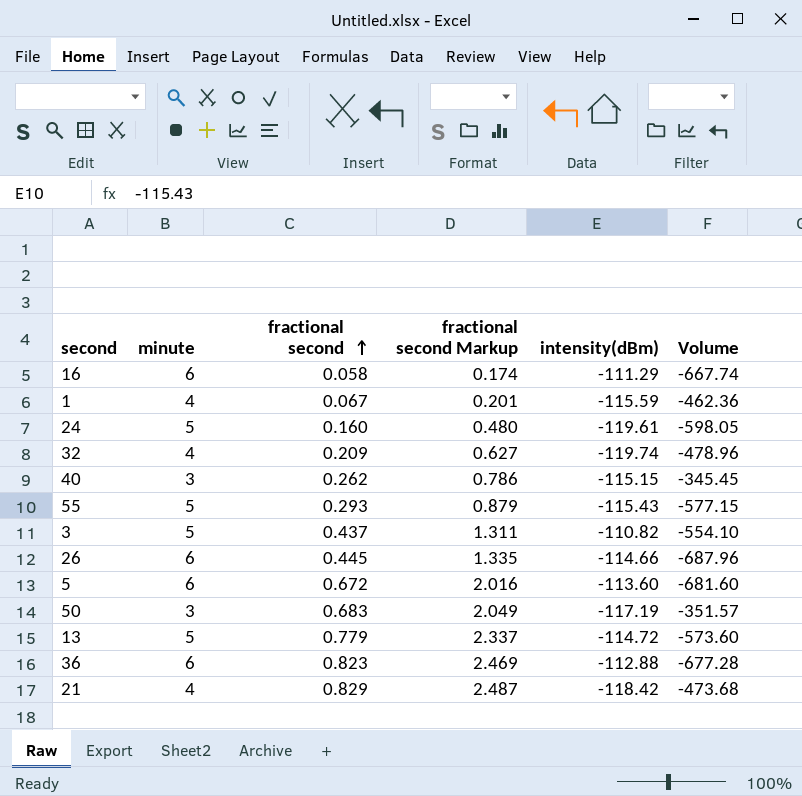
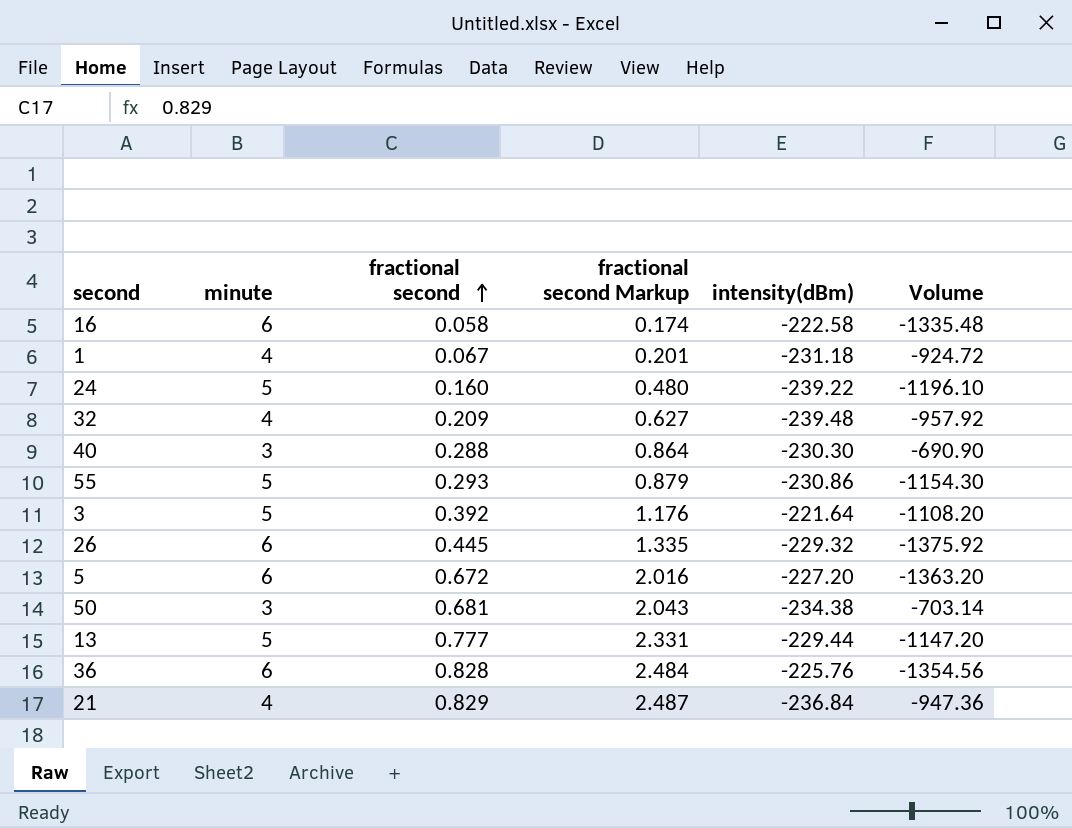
16 | intensity(dBm): -111.29 -> -222.58
16 | Volume: -667.74 -> -1335.48
1 | intensity(dBm): -115.59 -> -231.18
1 | Volume: -462.36 -> -924.72
24 | intensity(dBm): -119.61 -> -239.22
24 | Volume: -598.05 -> -1196.10
32 | intensity(dBm): -119.74 -> -239.48
32 | Volume: -478.96 -> -957.92
40 | fractional second: 0.262 -> 0.288
40 | fractional second Markup: 0.786 -> 0.864
40 | intensity(dBm): -115.15 -> -230.30
40 | Volume: -345.45 -> -690.90
55 | intensity(dBm): -115.43 -> -230.86
55 | Volume: -577.15 -> -1154.30
3 | fractional second: 0.437 -> 0.392
3 | fractional second Markup: 1.311 -> 1.176
3 | intensity(dBm): -110.82 -> -221.64
3 | Volume: -554.10 -> -1108.20
26 | intensity(dBm): -114.66 -> -229.32
26 | Volume: -687.96 -> -1375.92
5 | intensity(dBm): -113.60 -> -227.20
5 | Volume: -681.60 -> -1363.20
50 | fractional second: 0.683 -> 0.681
50 | fractional second Markup: 2.049 -> 2.043
50 | intensity(dBm): -117.19 -> -234.38
50 | Volume: -351.57 -> -703.14
13 | fractional second: 0.779 -> 0.777
13 | fractional second Markup: 2.337 -> 2.331
13 | intensity(dBm): -114.72 -> -229.44
13 | Volume: -573.60 -> -1147.20
36 | fractional second: 0.823 -> 0.828
36 | fractional second Markup: 2.469 -> 2.484
36 | intensity(dBm): -112.88 -> -225.76
36 | Volume: -677.28 -> -1354.56
21 | intensity(dBm): -118.42 -> -236.84
21 | Volume: -473.68 -> -947.36

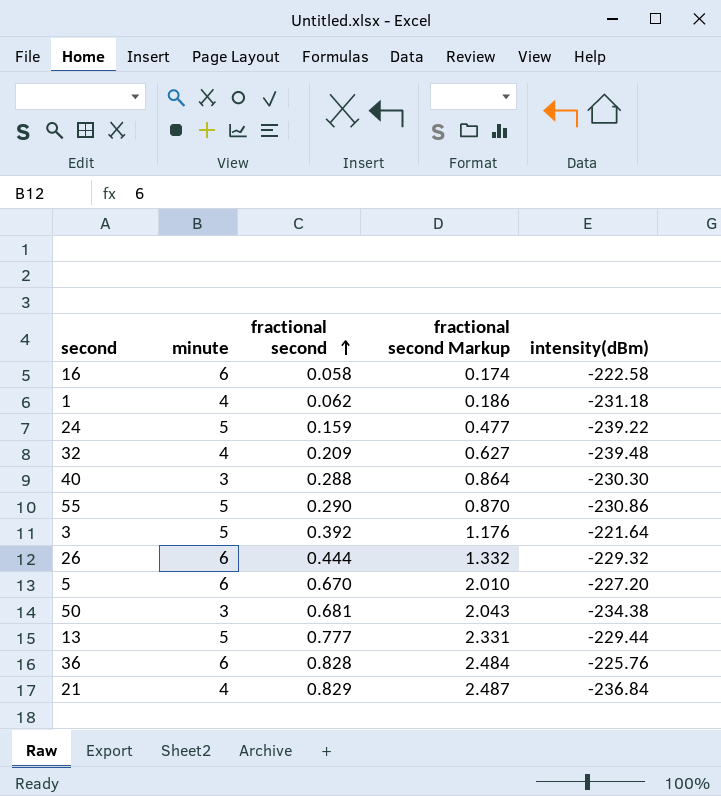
column Volume | formula: [minute] * [intensity(dBm)] -> none
1 | fractional second: 0.067 -> 0.062
1 | fractional second Markup: 0.201 -> 0.186
24 | fractional second: 0.160 -> 0.159
24 | fractional second Markup: 0.480 -> 0.477
55 | fractional second: 0.293 -> 0.290
55 | fractional second Markup: 0.879 -> 0.870
26 | fractional second: 0.445 -> 0.444
26 | fractional second Markup: 1.335 -> 1.332
5 | fractional second: 0.672 -> 0.670
5 | fractional second Markup: 2.016 -> 2.010

